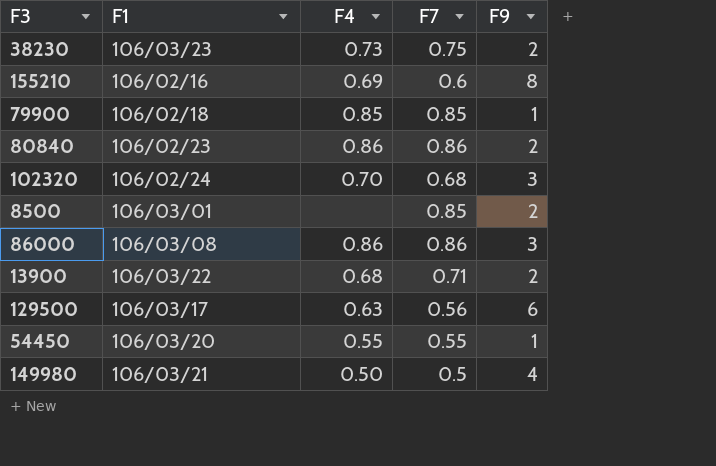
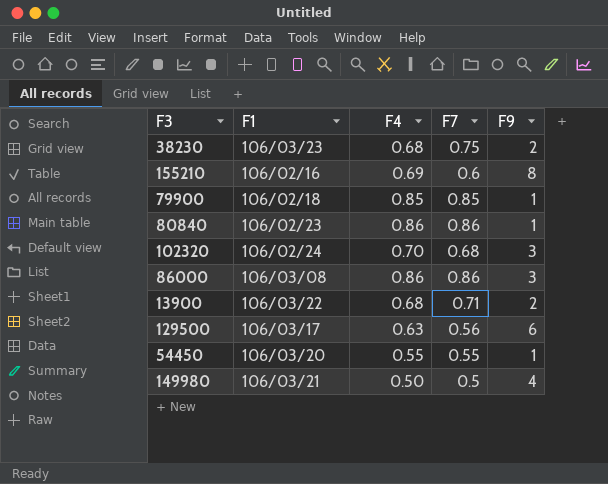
row 8500: 106/03/01 | none | 0.85 | 2 -> none
38230 | F4: 0.73 -> 0.68
80840 | F9: 2 -> 1

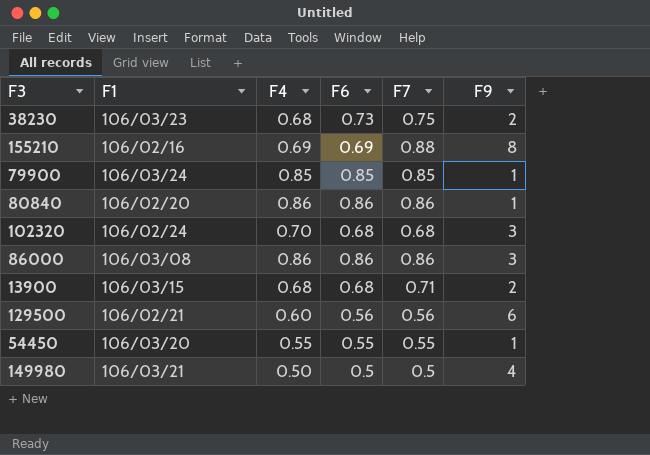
column F6 | position: none -> 4
155210 | F7: 0.6 -> 0.88
79900 | F1: 106/02/18 -> 106/03/24
80840 | F1: 106/02/23 -> 106/02/20
13900 | F1: 106/03/22 -> 106/03/15
129500 | F1: 106/03/17 -> 106/02/21
129500 | F4: 0.63 -> 0.60

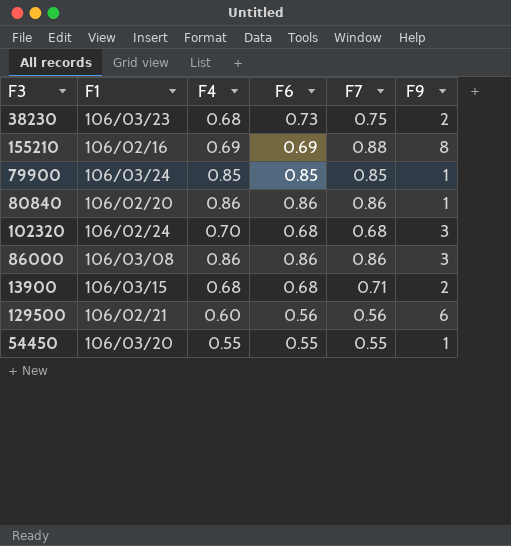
row 149980: 106/03/21 | 0.50 | 0.5 | 0.5 | 4 -> none

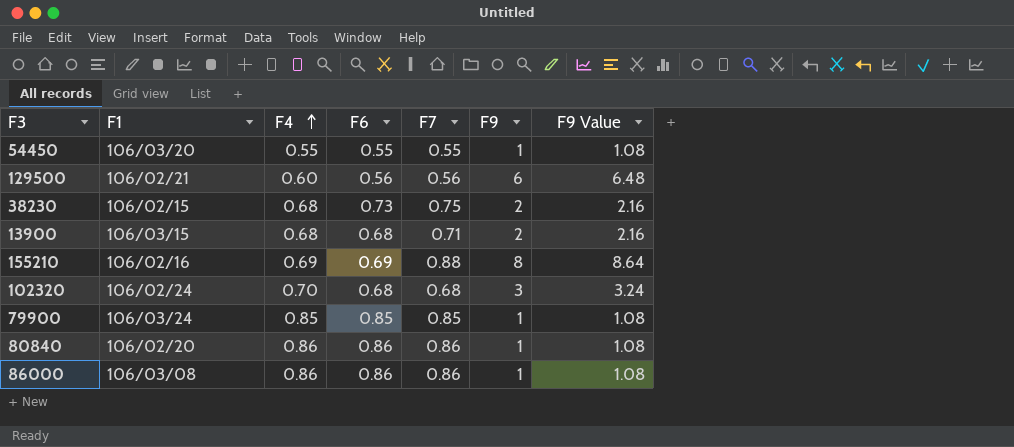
row order: none -> F4 ascending
column F9 Value | formula: none -> [F9] * 1.08
38230 | F1: 106/03/23 -> 106/02/15
86000 | F9: 3 -> 1

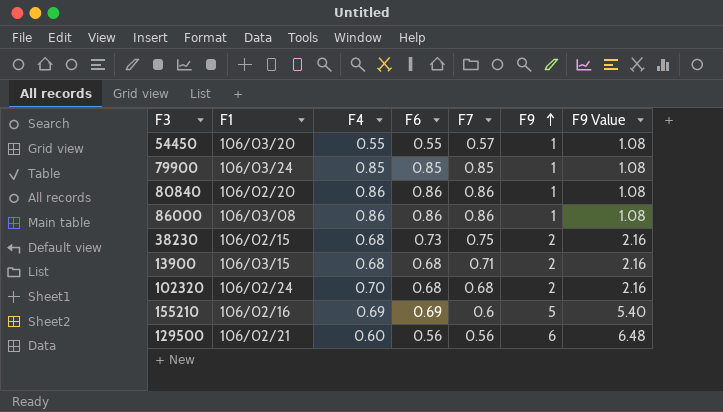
row order: F4 ascending -> F9 ascending
54450 | F7: 0.55 -> 0.57
102320 | F9: 3 -> 2
102320 | F9 Value: 3.24 -> 2.16
155210 | F7: 0.88 -> 0.6
155210 | F9: 8 -> 5
155210 | F9 Value: 8.64 -> 5.40

